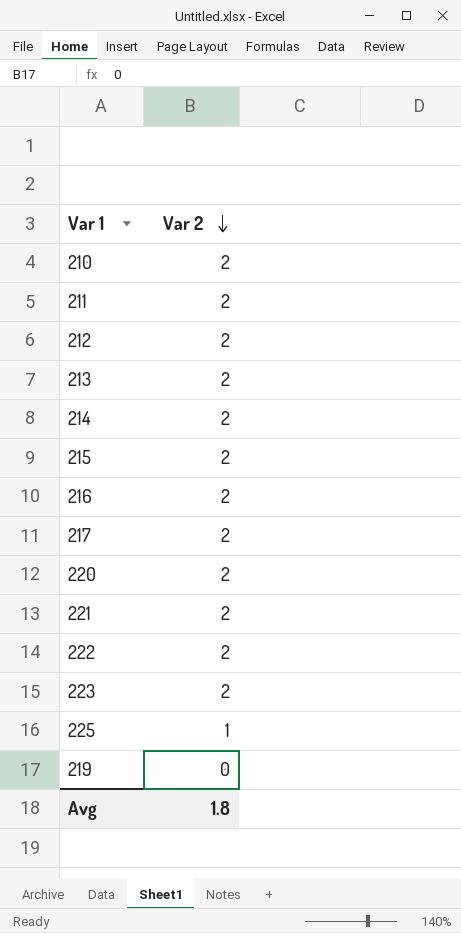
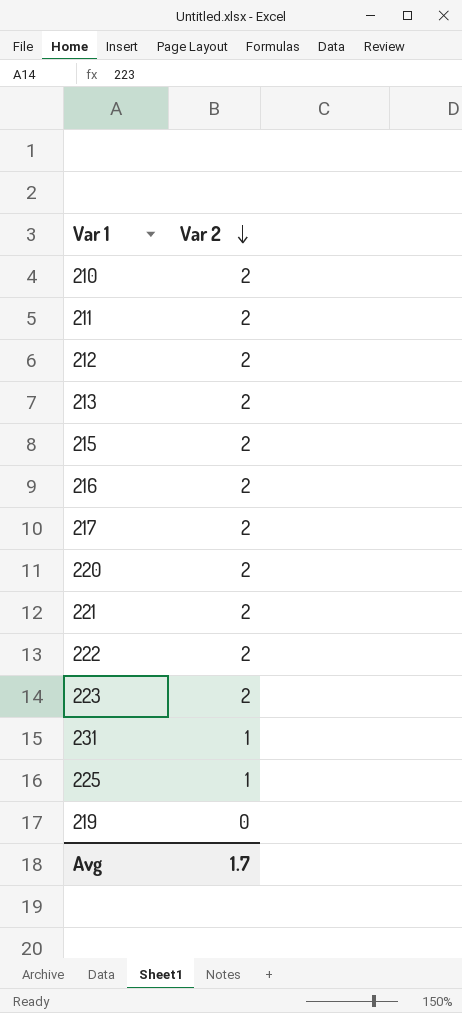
row 214: 2 -> none
row 231: none -> 1
Avg | Var 2: 1.8 -> 1.7

